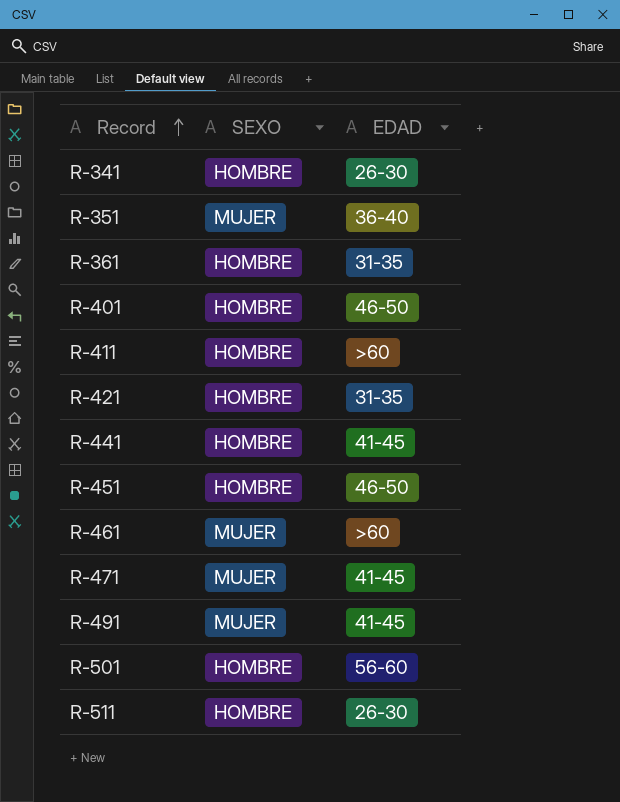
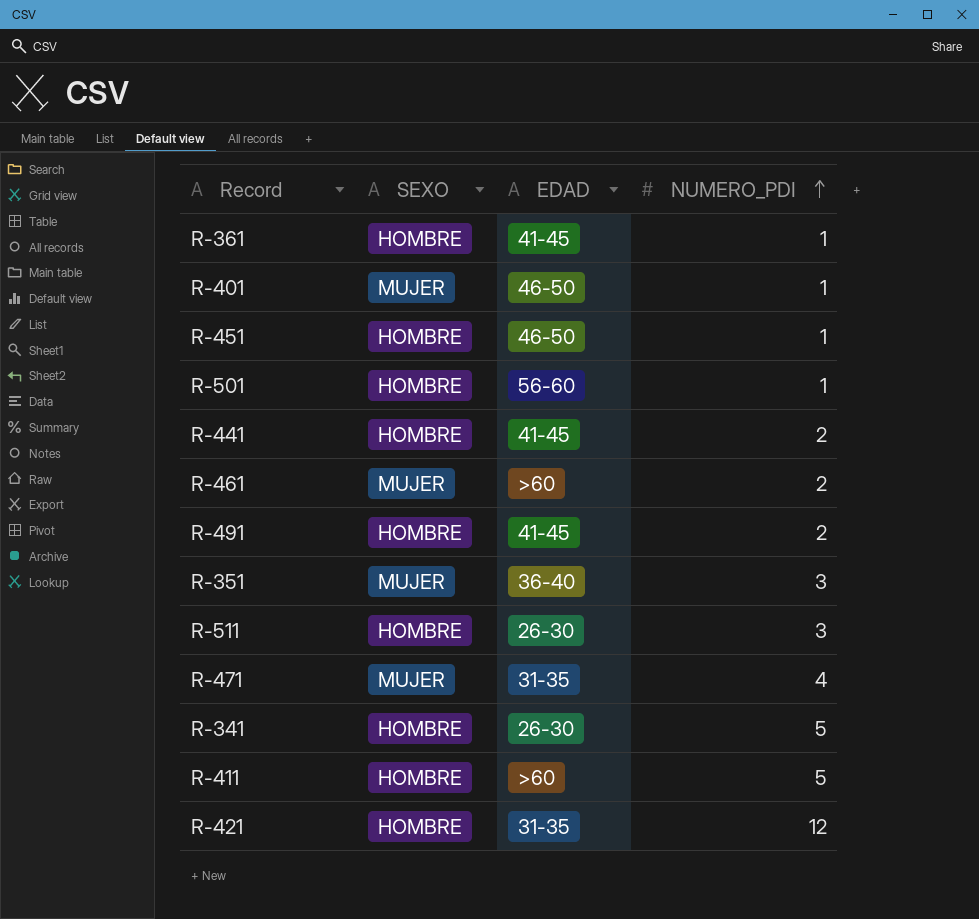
row order: Record ascending -> NUMERO_PDI ascending
column NUMERO_PDI | position: none -> 4
R-361 | EDAD: 31-35 -> 41-45
R-401 | SEXO: HOMBRE -> MUJER
R-491 | SEXO: MUJER -> HOMBRE
R-471 | EDAD: 41-45 -> 31-35

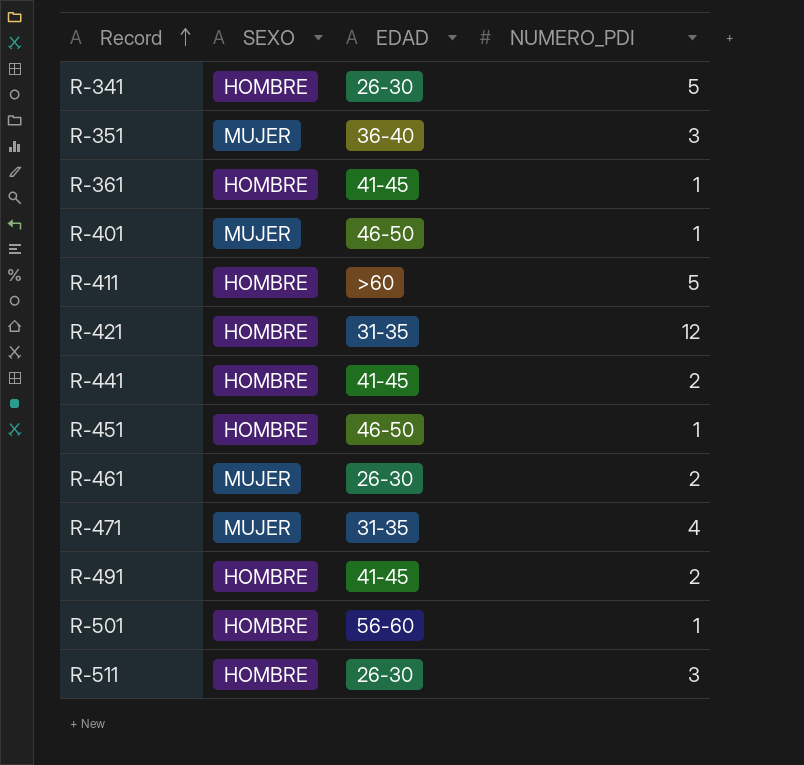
row order: NUMERO_PDI ascending -> Record ascending
R-461 | EDAD: >60 -> 26-30

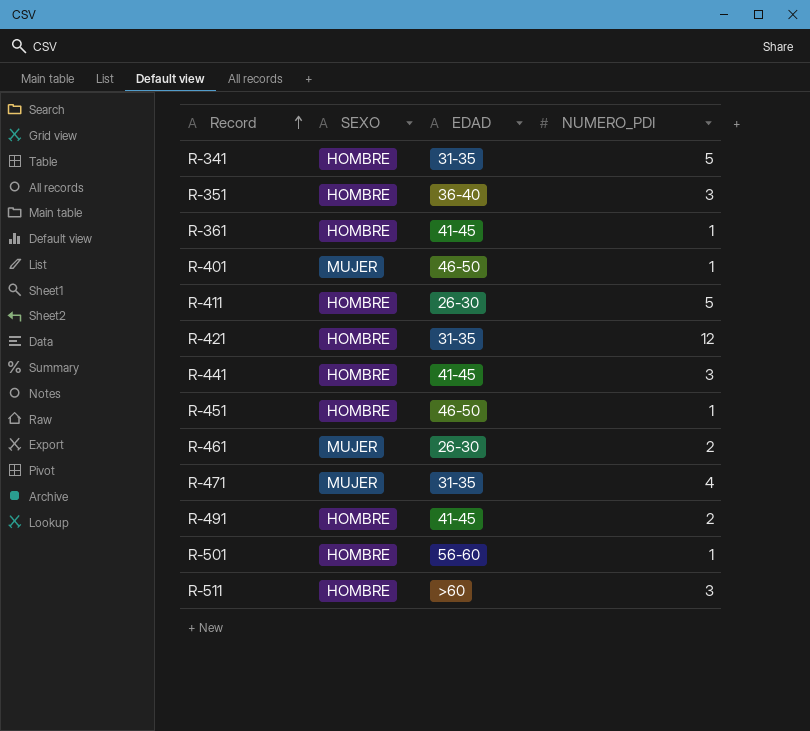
R-341 | EDAD: 26-30 -> 31-35
R-351 | SEXO: MUJER -> HOMBRE
R-411 | EDAD: >60 -> 26-30
R-441 | NUMERO_PDI: 2 -> 3
R-511 | EDAD: 26-30 -> >60

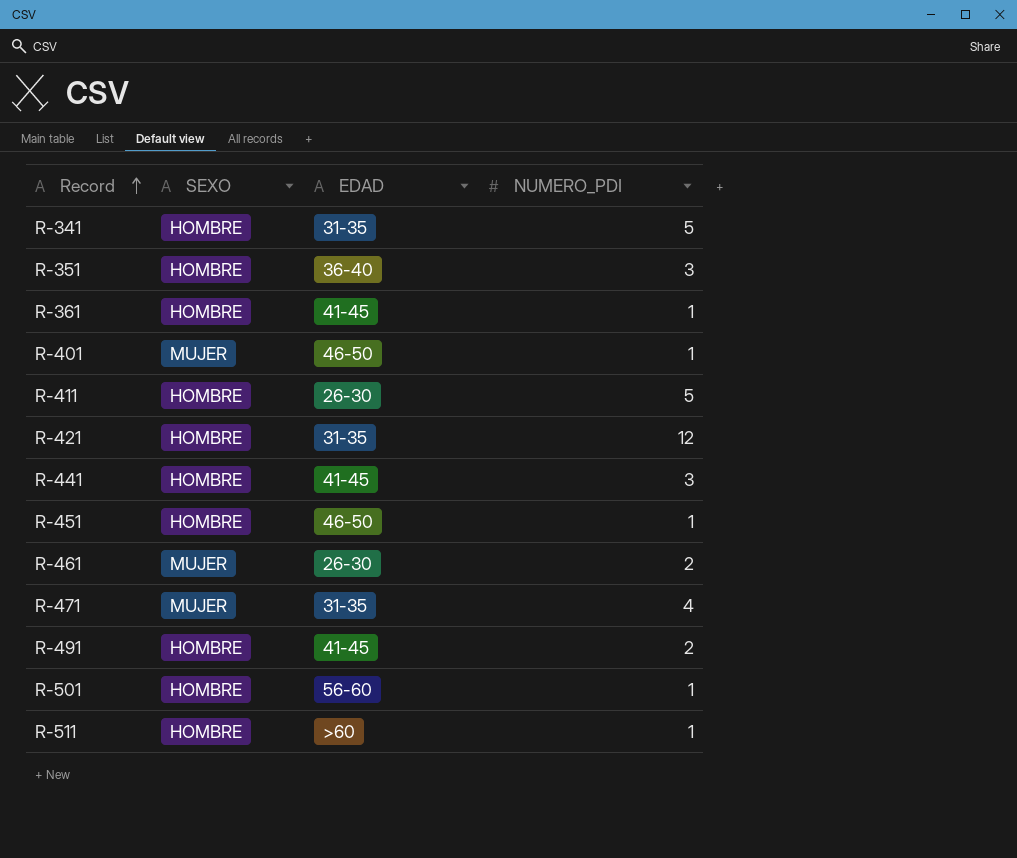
R-511 | NUMERO_PDI: 3 -> 1

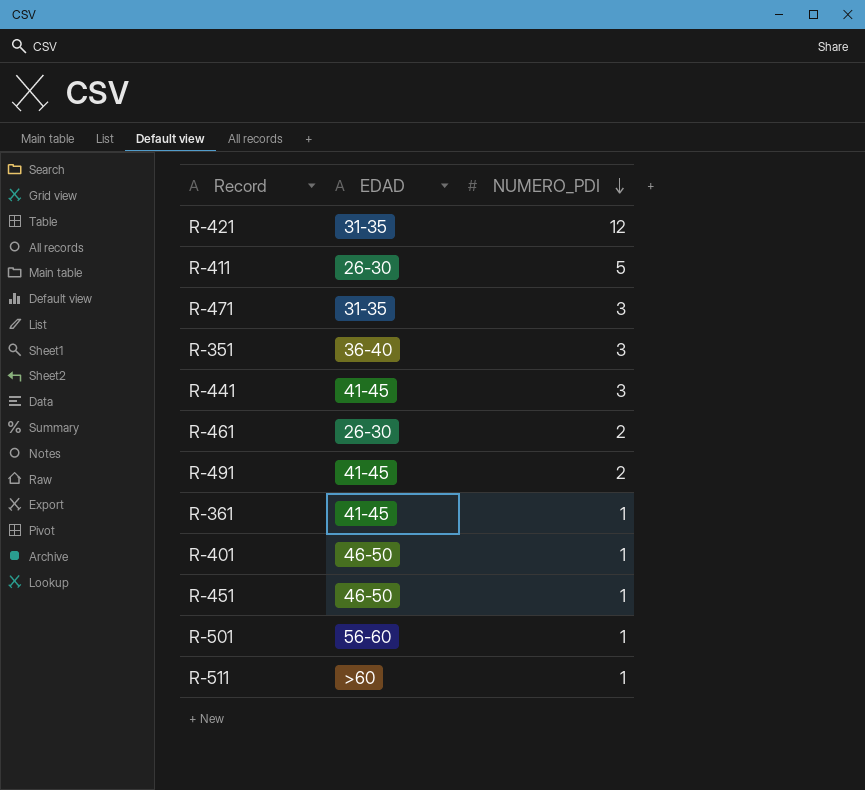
row order: Record ascending -> NUMERO_PDI descending
column SEXO | position: 2 -> none
row R-341: HOMBRE | 31-35 | 5 -> none
R-471 | NUMERO_PDI: 4 -> 3

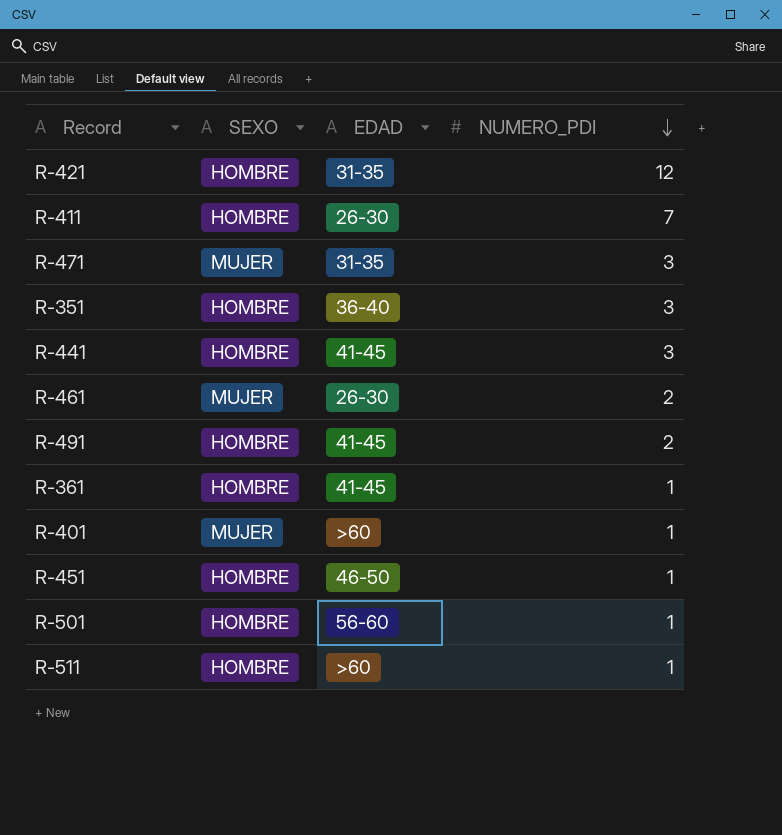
column SEXO | position: none -> 2
R-411 | NUMERO_PDI: 5 -> 7
R-401 | EDAD: 46-50 -> >60

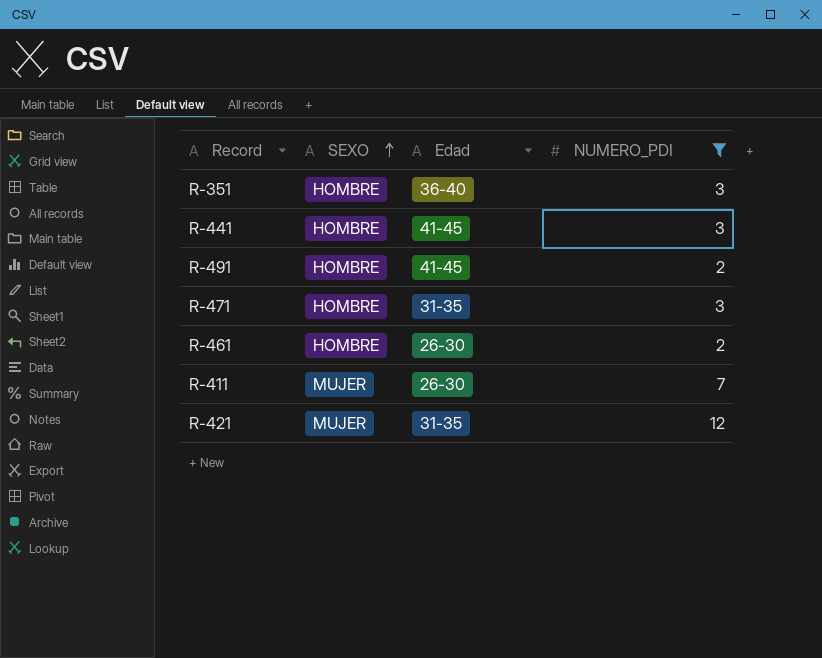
filter: none -> NUMERO_PDI != 1
row order: NUMERO_PDI descending -> SEXO ascending
column name: EDAD -> Edad
R-471 | SEXO: MUJER -> HOMBRE
R-461 | SEXO: MUJER -> HOMBRE
R-411 | SEXO: HOMBRE -> MUJER
R-421 | SEXO: HOMBRE -> MUJER

